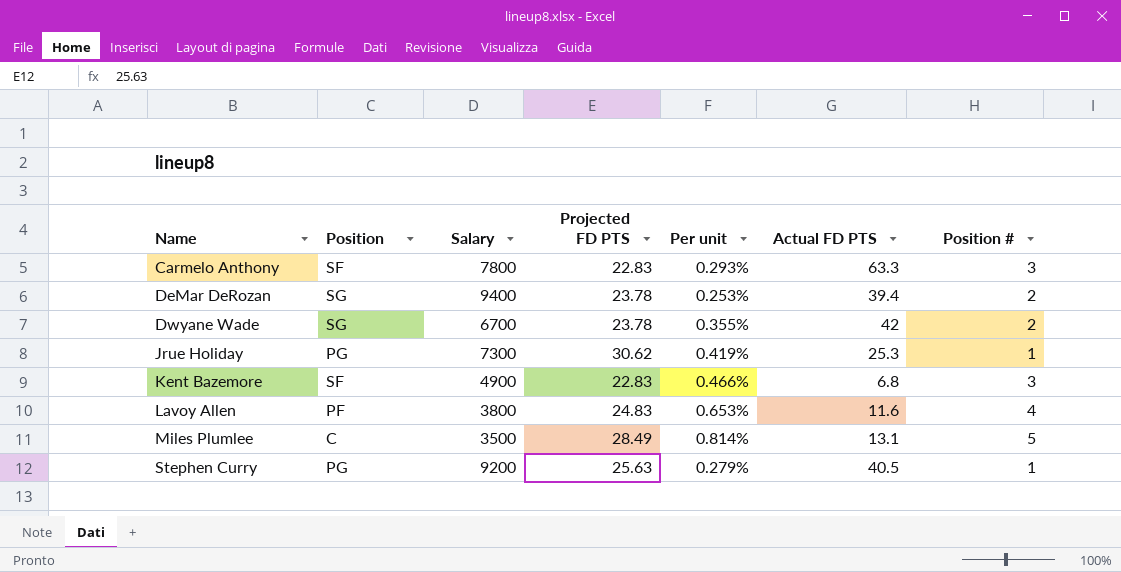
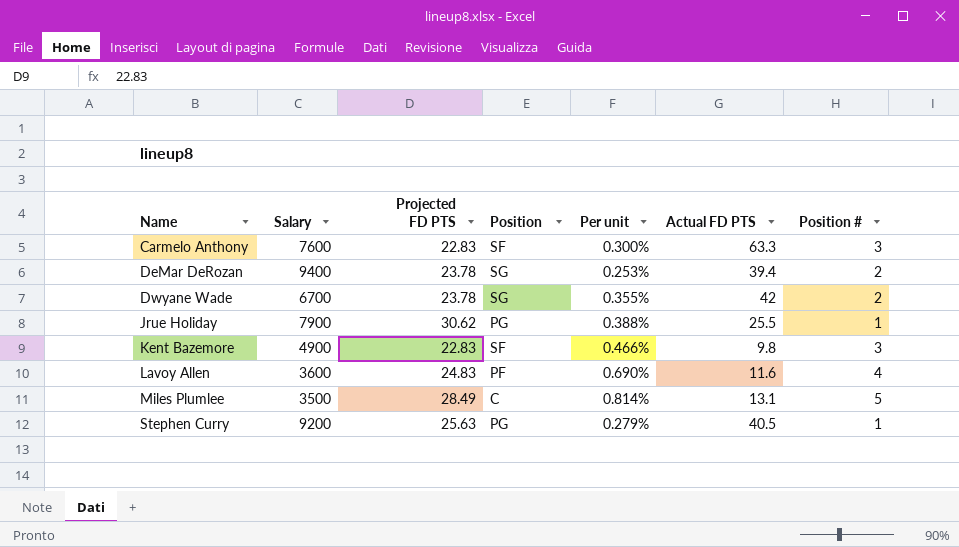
column Position | position: 2 -> 4
Carmelo Anthony | Salary: 7800 -> 7600
Carmelo Anthony | Per unit: 0.293% -> 0.300%
Jrue Holiday | Salary: 7300 -> 7900
Jrue Holiday | Per unit: 0.419% -> 0.388%
Jrue Holiday | Actual FD PTS: 25.3 -> 25.5
Kent Bazemore | Actual FD PTS: 6.8 -> 9.8
Lavoy Allen | Salary: 3800 -> 3600
Lavoy Allen | Per unit: 0.653% -> 0.690%

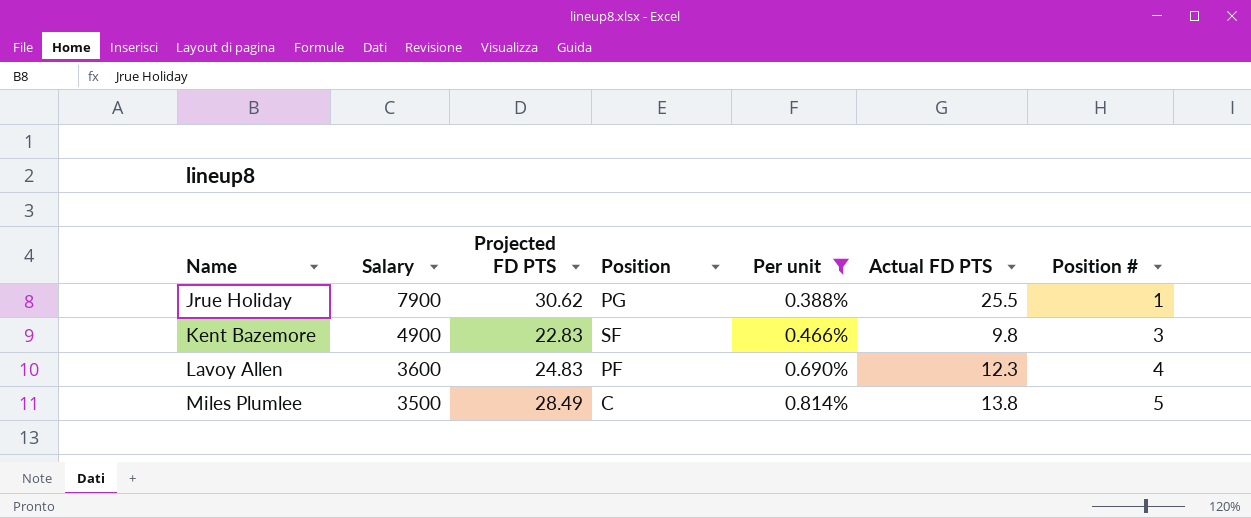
filter: none -> Per unit >= 0.388%
Lavoy Allen | Actual FD PTS: 11.6 -> 12.3
Miles Plumlee | Actual FD PTS: 13.1 -> 13.8

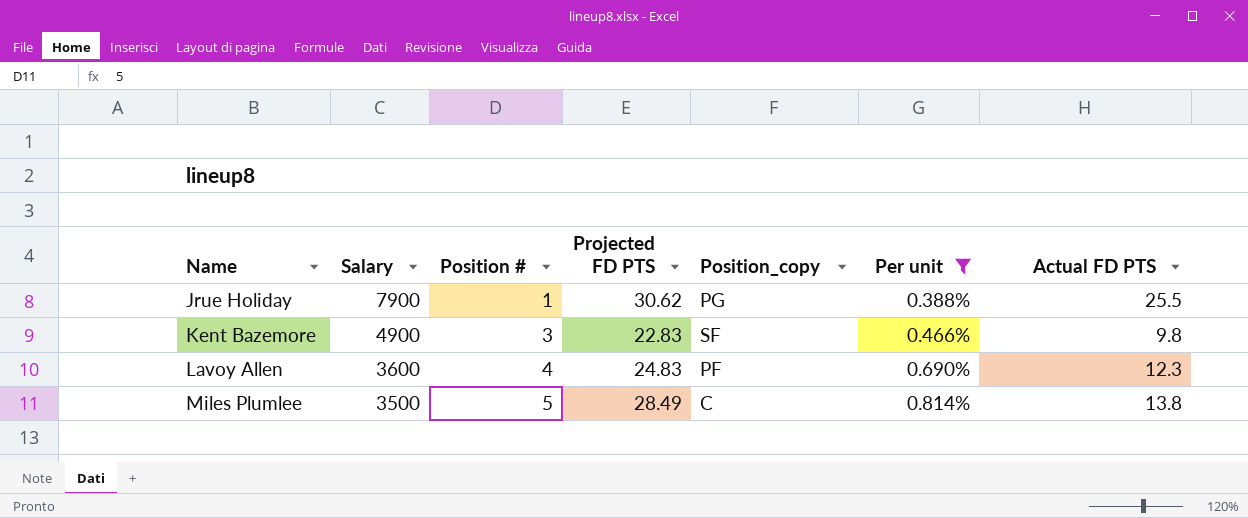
column Position # | position: 7 -> 3
column name: Position -> Position_copy

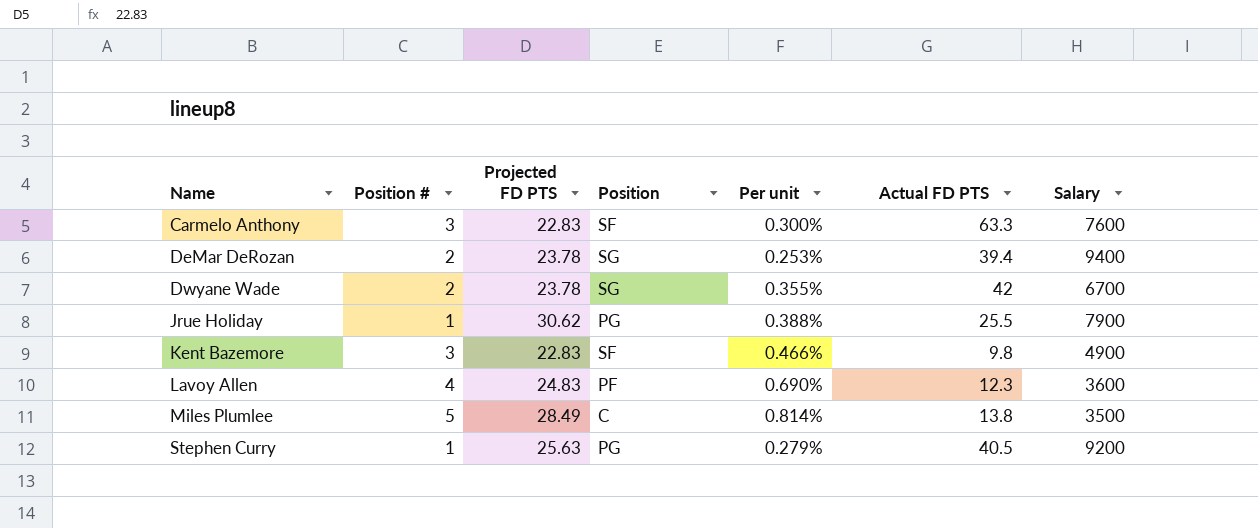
filter: Per unit >= 0.388% -> none
column name: Position_copy -> Position
column Salary | position: 2 -> 7

